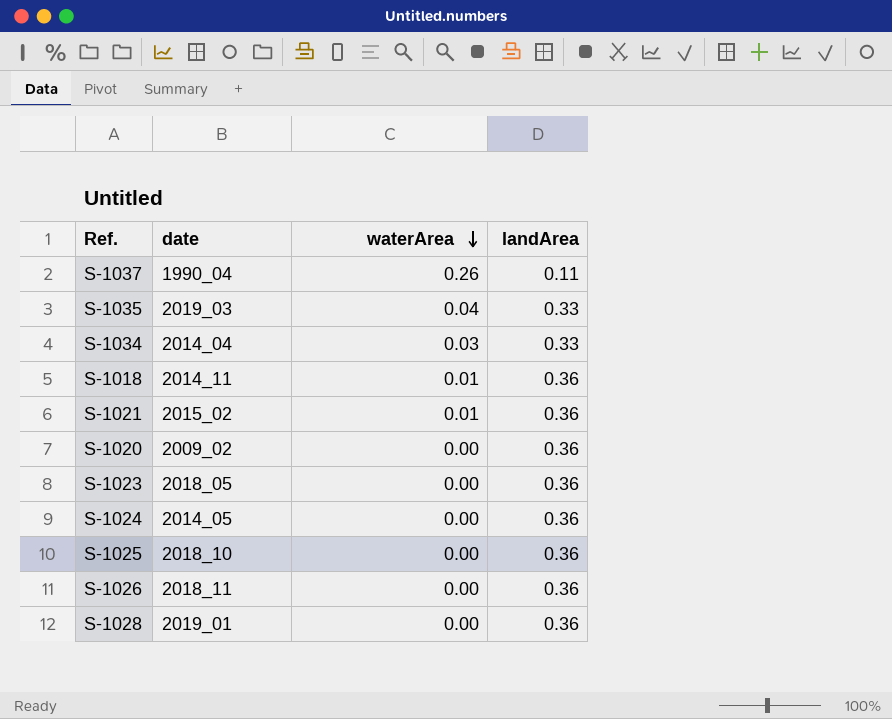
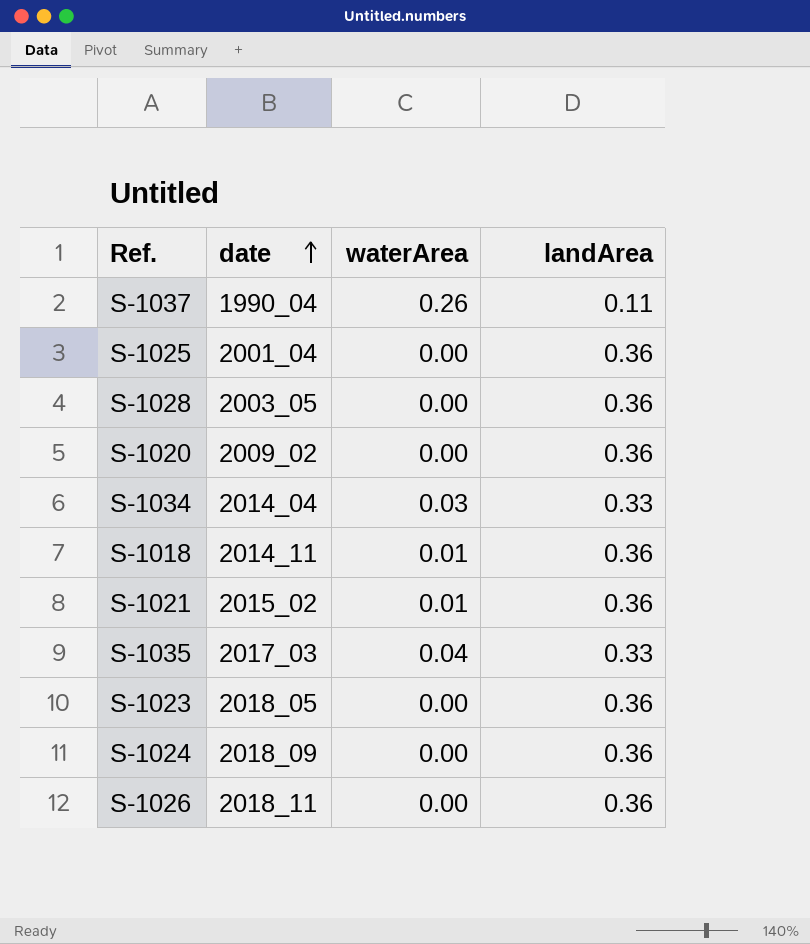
row order: waterArea descending -> date ascending
S-1025 | date: 2018_10 -> 2001_04
S-1028 | date: 2019_01 -> 2003_05
S-1035 | date: 2019_03 -> 2017_03
S-1024 | date: 2014_05 -> 2018_09

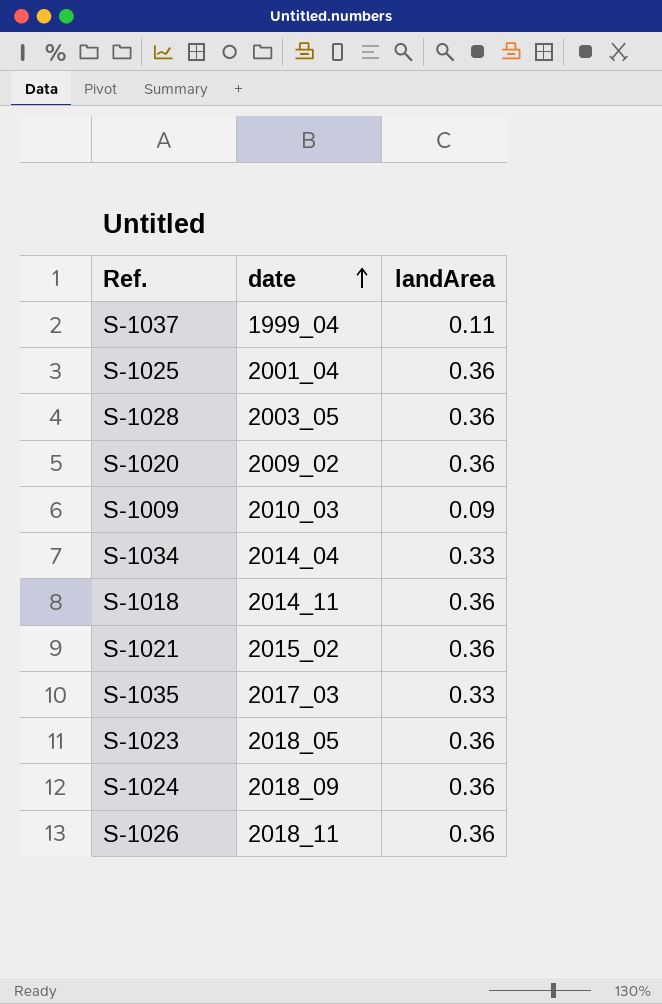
column waterArea | position: 3 -> none
S-1037 | date: 1990_04 -> 1999_04
row S-1009: none -> 2010_03 | 0.09

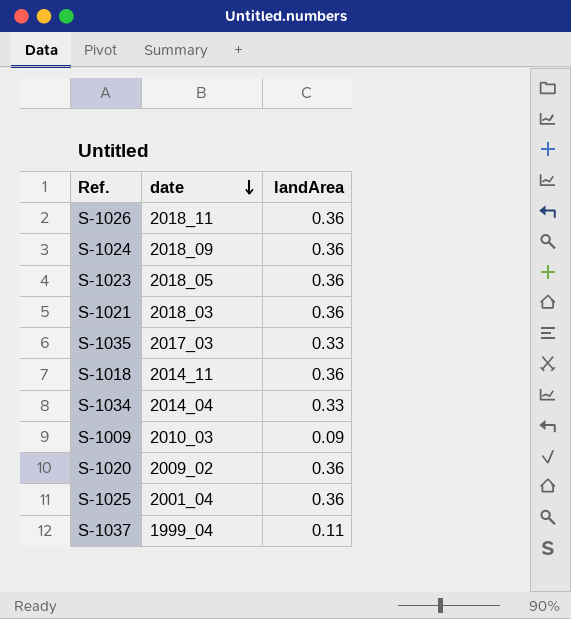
row order: date ascending -> date descending
row S-1028: 2003_05 | 0.36 -> none
S-1021 | date: 2015_02 -> 2018_03

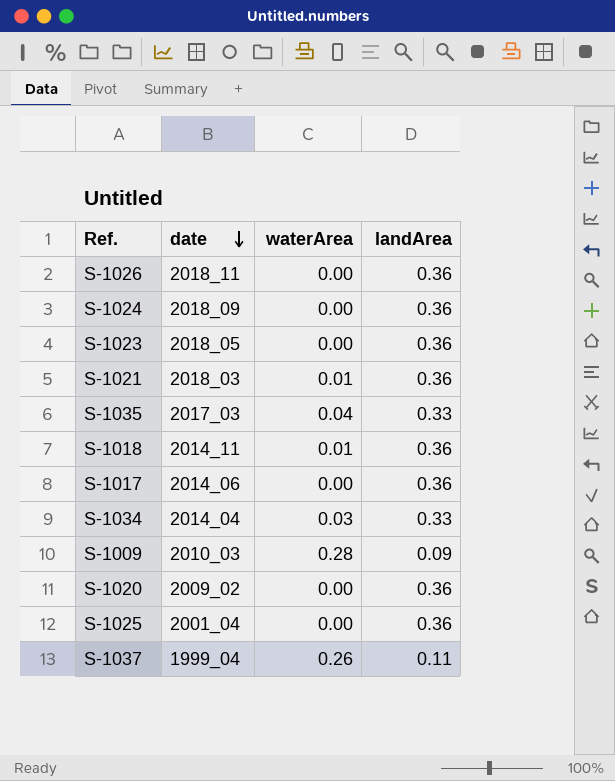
column waterArea | position: none -> 3
row S-1017: none -> 2014_06 | 0.00 | 0.36

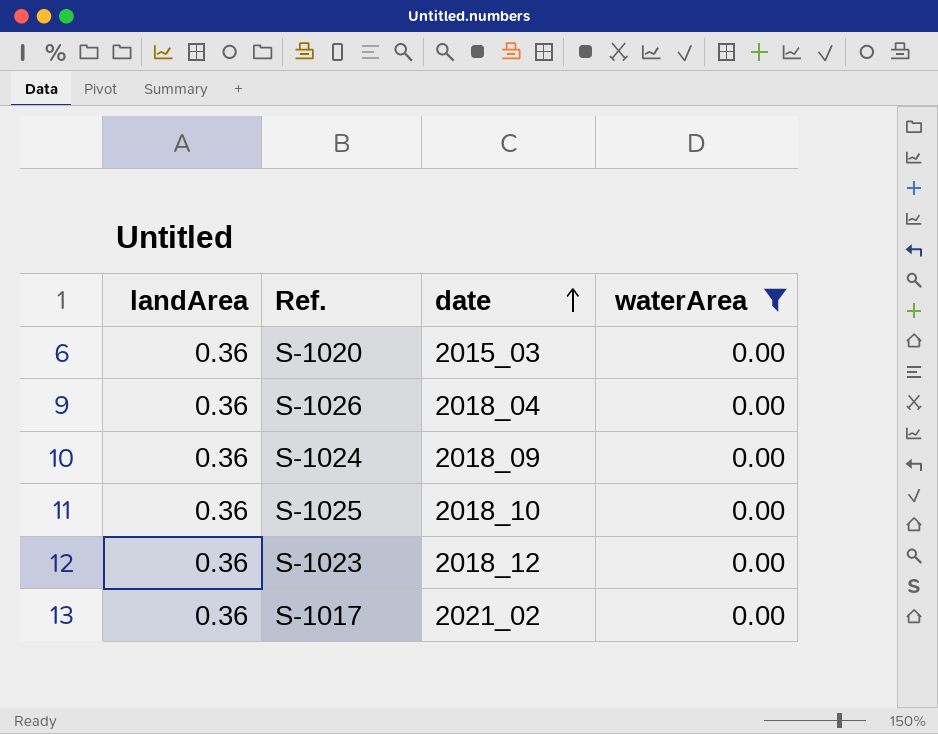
filter: none -> waterArea = 0.00
row order: date descending -> date ascending
column landArea | position: 4 -> 1
S-1020 | date: 2009_02 -> 2015_03
S-1026 | date: 2018_11 -> 2018_04
S-1025 | date: 2001_04 -> 2018_10
S-1023 | date: 2018_05 -> 2018_12
S-1017 | date: 2014_06 -> 2021_02

